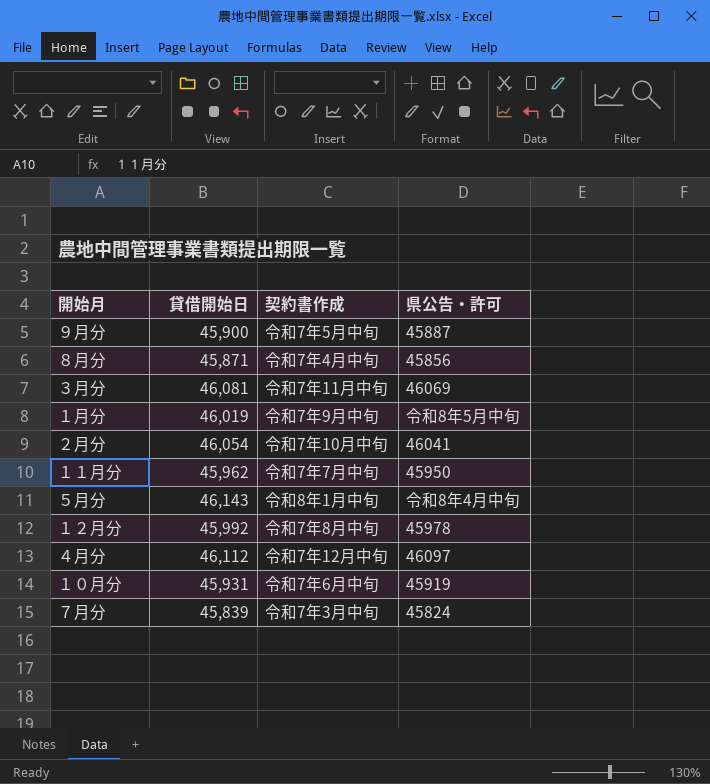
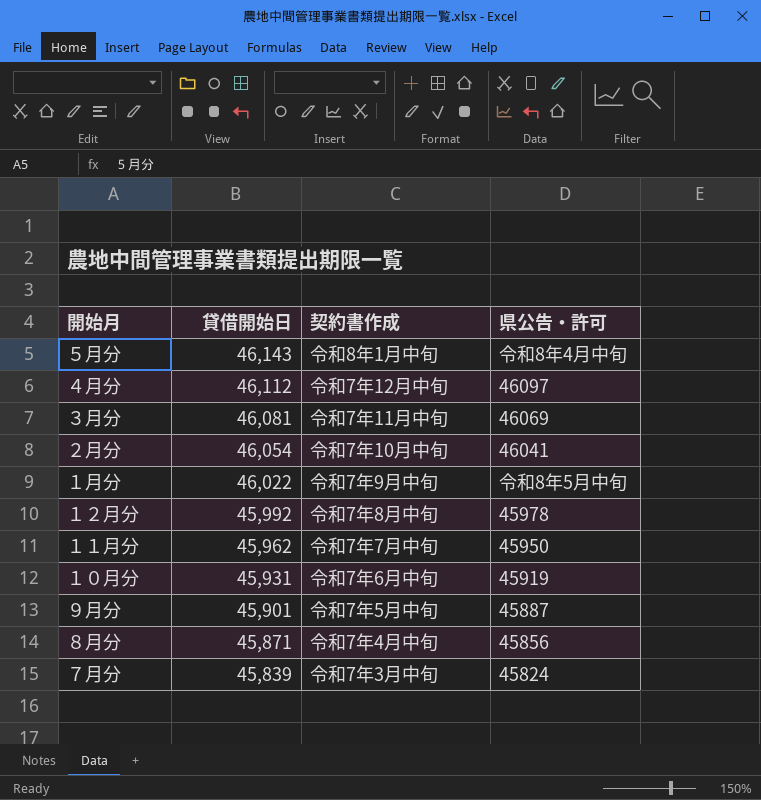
row order: none -> 貸借開始日 descending
１月分 | 貸借開始日: 46,019 -> 46,022
９月分 | 貸借開始日: 45,900 -> 45,901

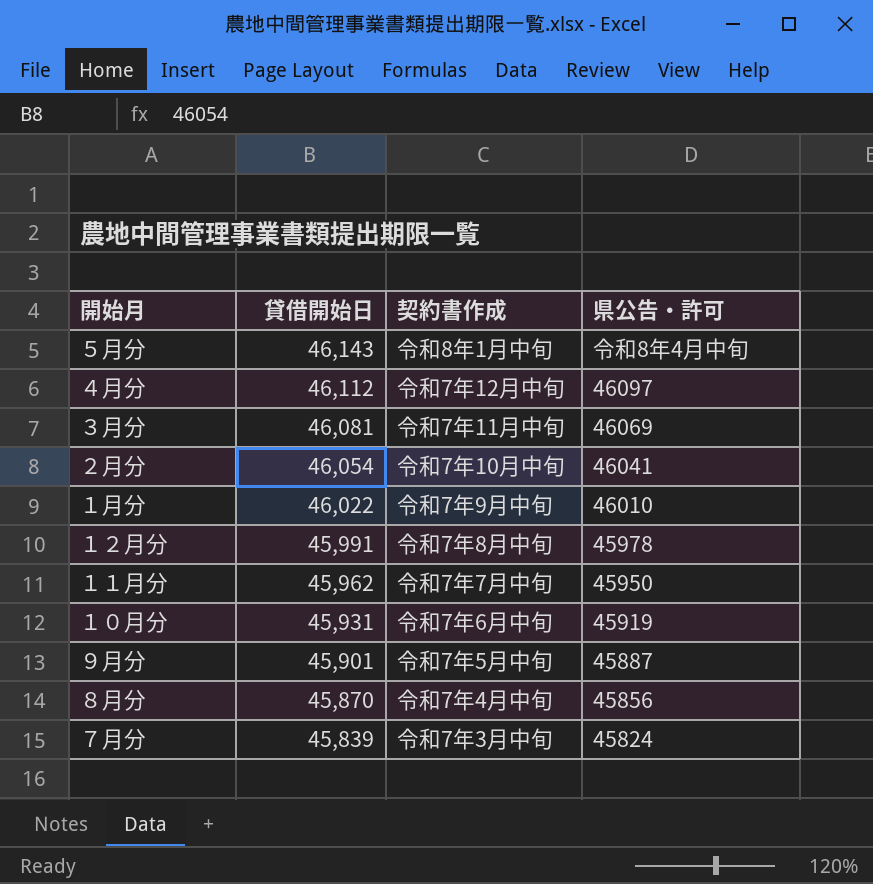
１月分 | 県公告・許可: 令和8年5月中旬 -> 46010
１２月分 | 貸借開始日: 45,992 -> 45,991
８月分 | 貸借開始日: 45,871 -> 45,870

